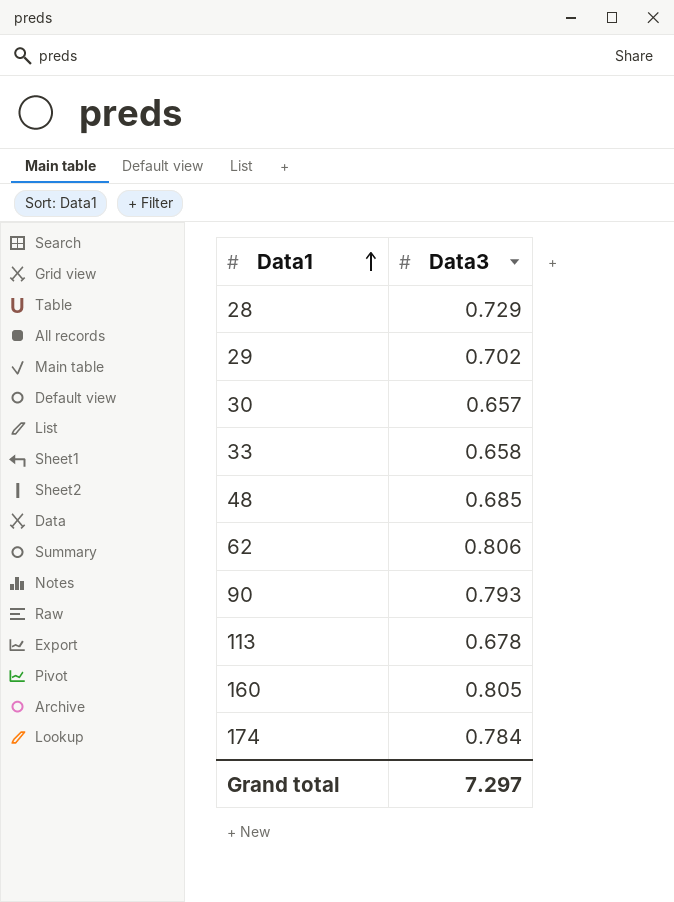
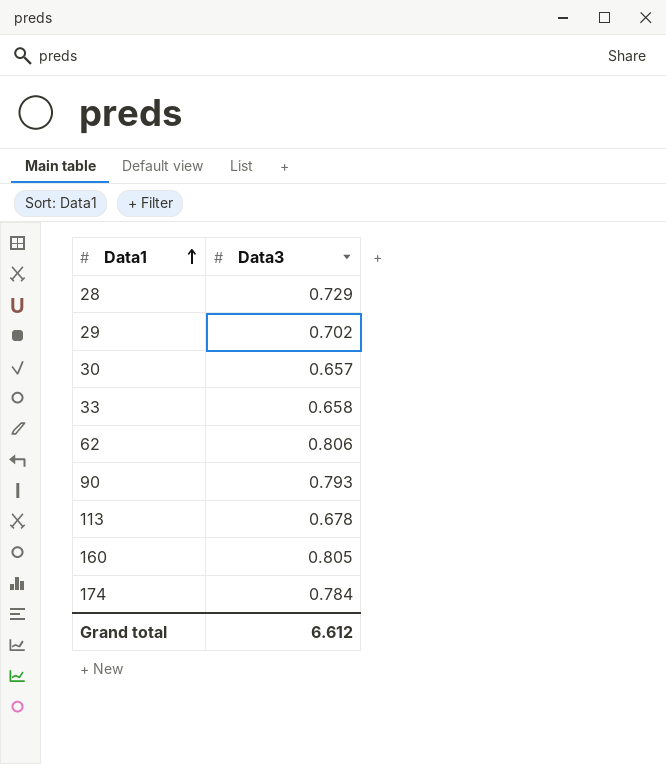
row 48: 0.685 -> none
Grand total | Data3: 7.297 -> 6.612

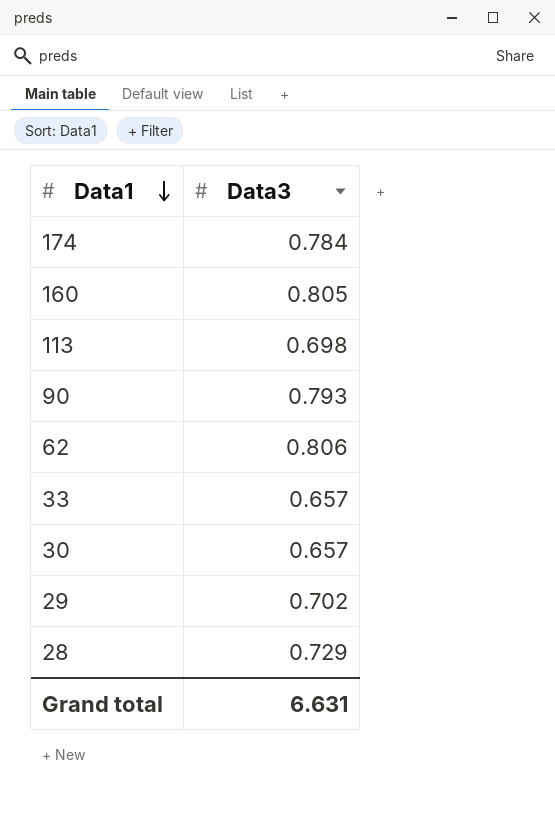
row order: Data1 ascending -> Data1 descending
113 | Data3: 0.678 -> 0.698
33 | Data3: 0.658 -> 0.657
Grand total | Data3: 6.612 -> 6.631

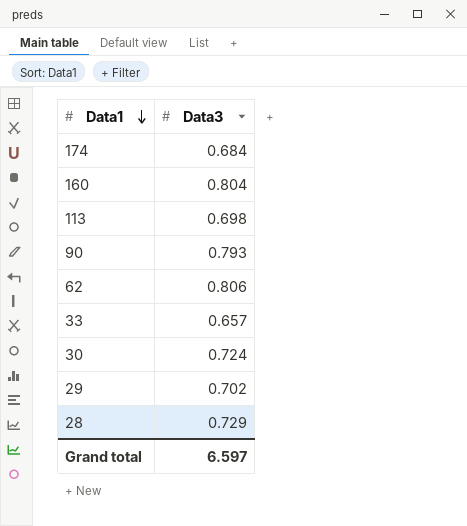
174 | Data3: 0.784 -> 0.684
160 | Data3: 0.805 -> 0.804
30 | Data3: 0.657 -> 0.724
Grand total | Data3: 6.631 -> 6.597

